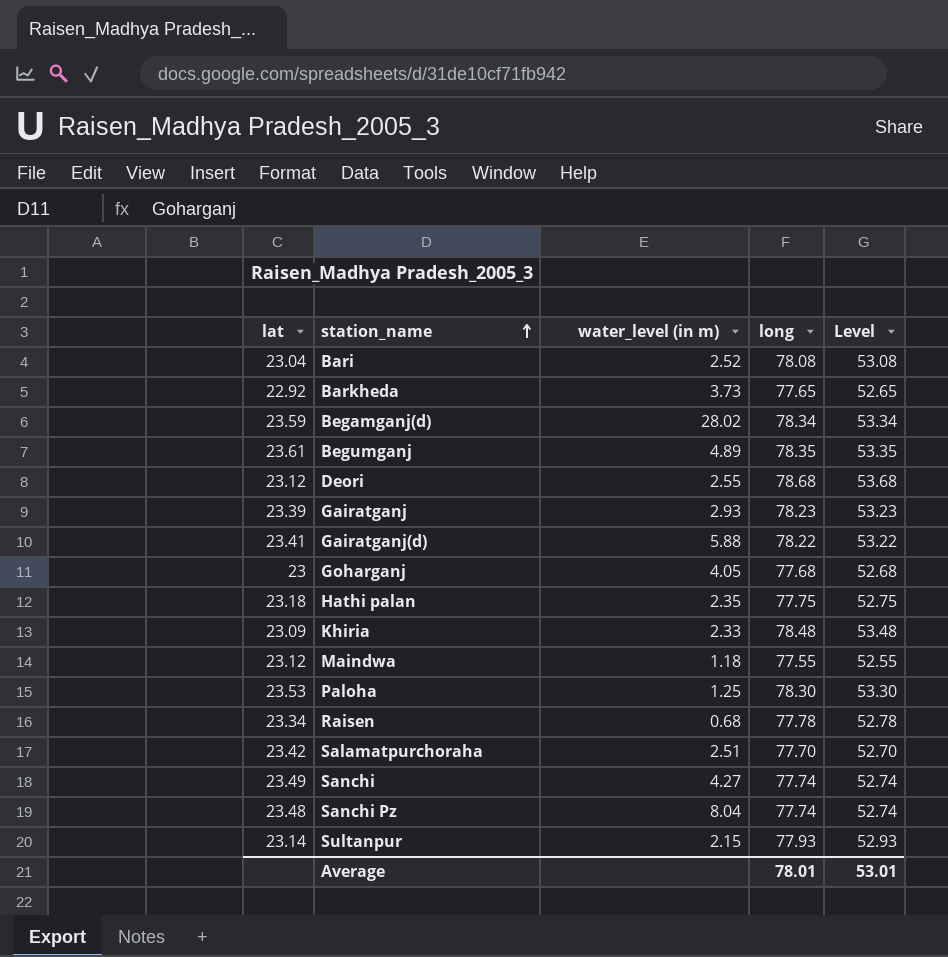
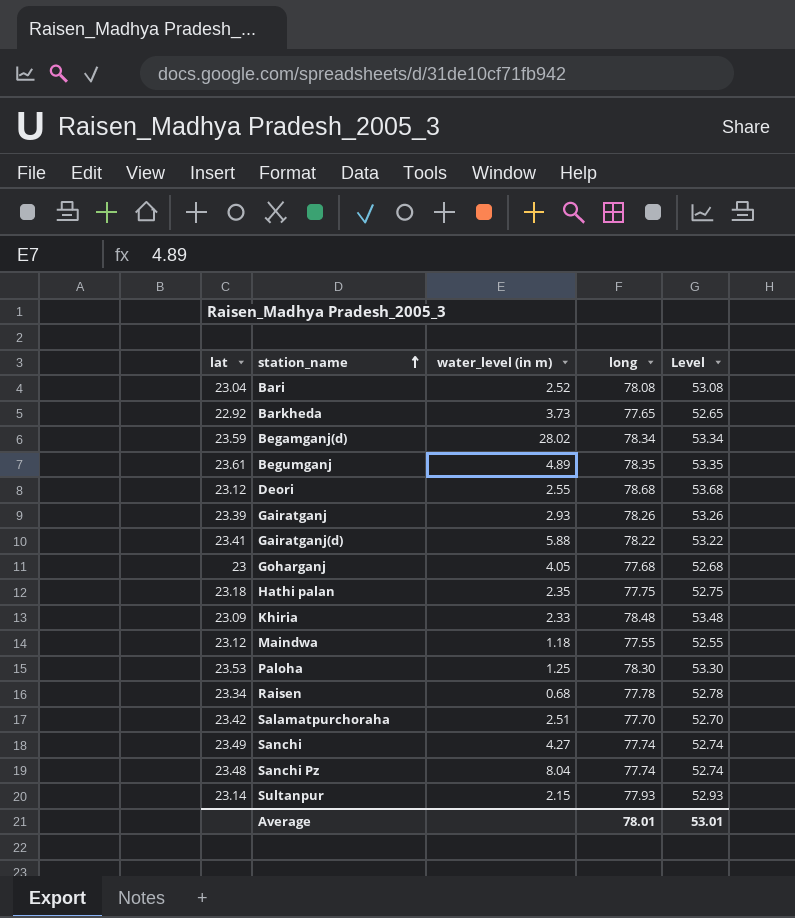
Gairatganj | long: 78.23 -> 78.26
Gairatganj | Level: 53.23 -> 53.26

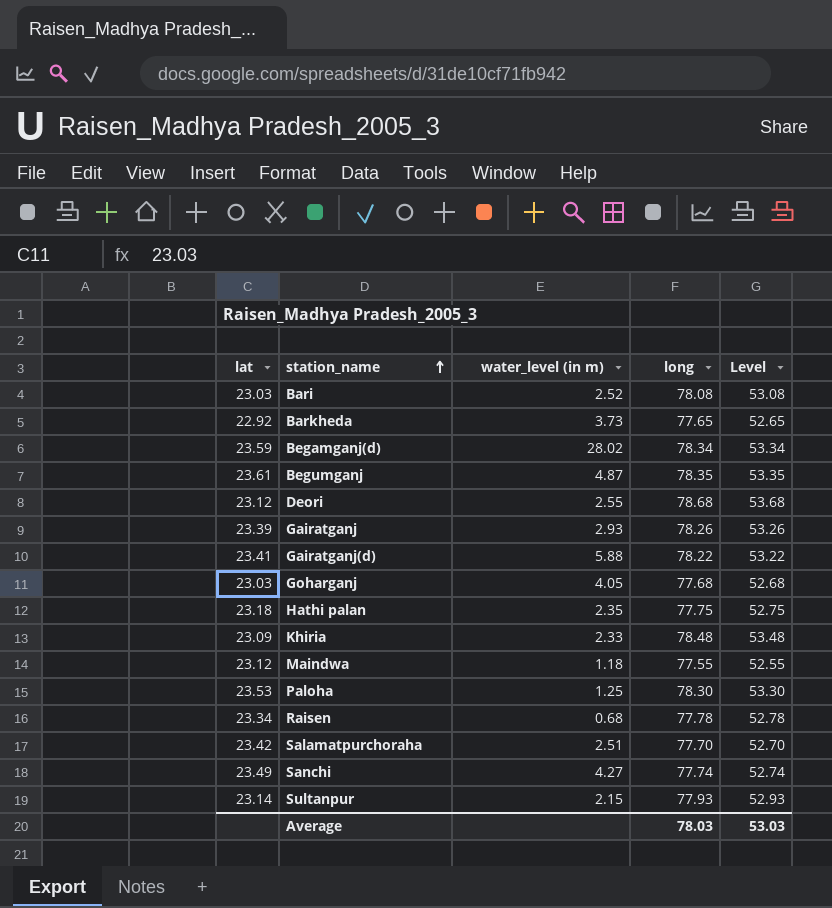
row Sanchi Pz: 23.48 | 8.04 | 77.74 | 52.74 -> none
Bari | lat: 23.04 -> 23.03
Begumganj | water_level (in m): 4.89 -> 4.87
Goharganj | lat: 23 -> 23.03
Average | long: 78.01 -> 78.03
Average | Level: 53.01 -> 53.03

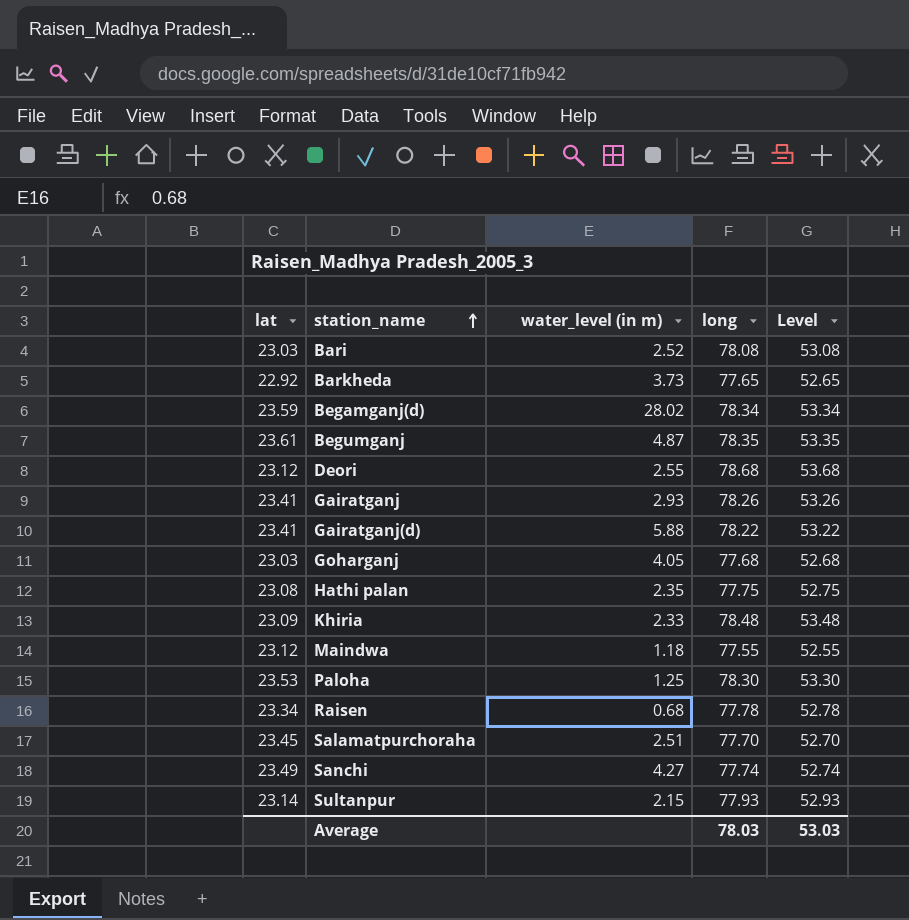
Gairatganj | lat: 23.39 -> 23.41
Hathi palan | lat: 23.18 -> 23.08
Salamatpurchoraha | lat: 23.42 -> 23.45

